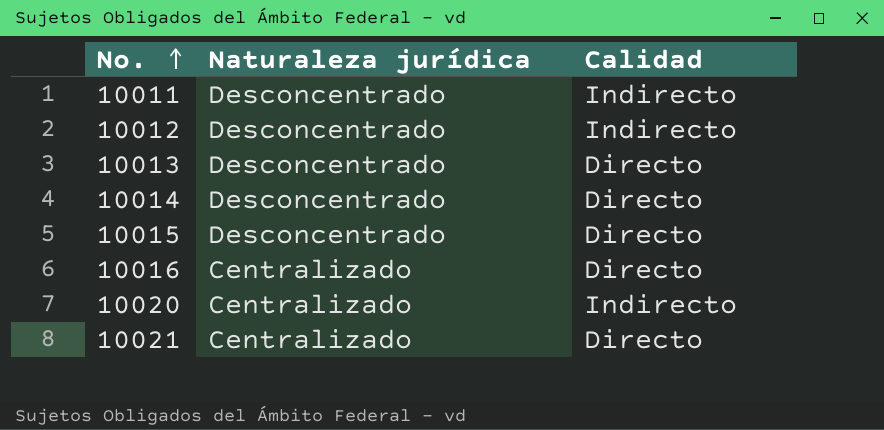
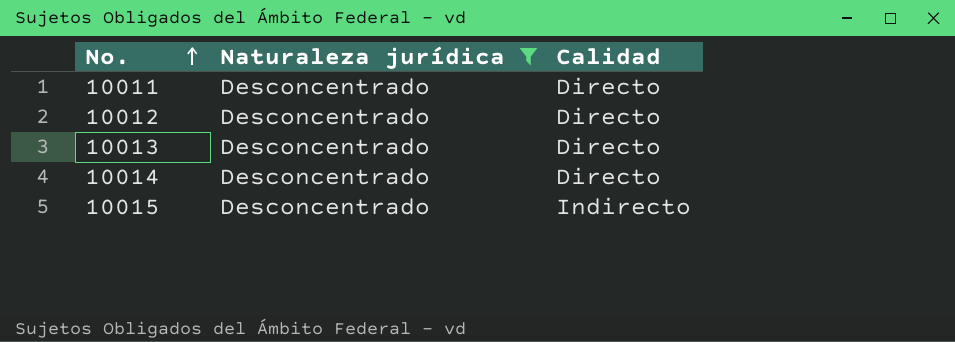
filter: none -> Naturaleza jurídica = Desconcentrado
10011 | Calidad: Indirecto -> Directo
10012 | Calidad: Indirecto -> Directo
10015 | Calidad: Directo -> Indirecto

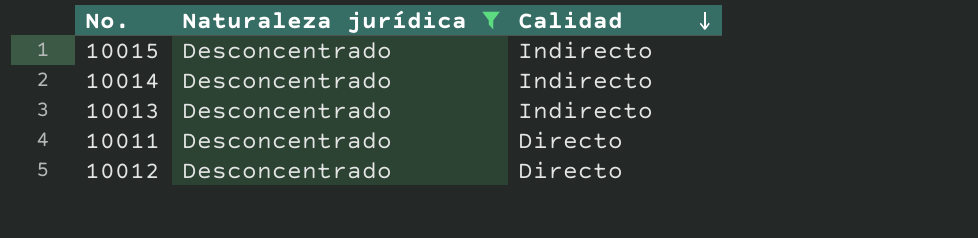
row order: No. ascending -> Calidad descending
10014 | Calidad: Directo -> Indirecto
10013 | Calidad: Directo -> Indirecto

